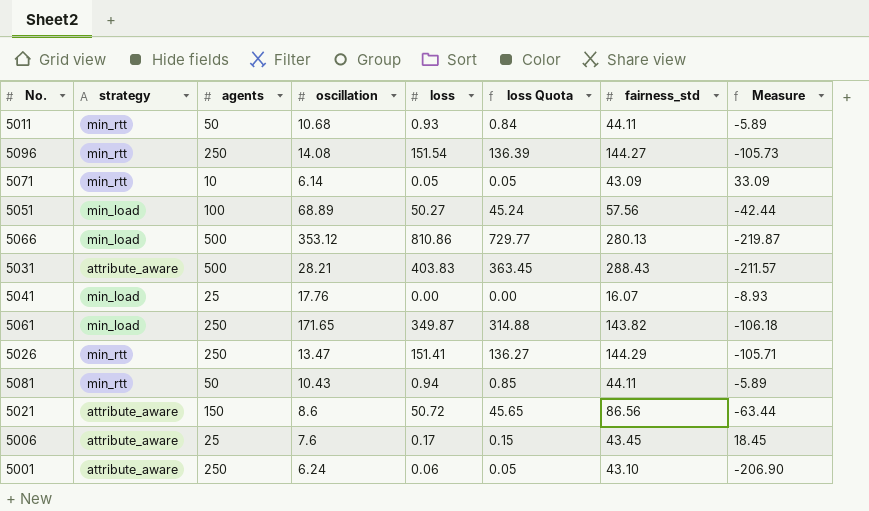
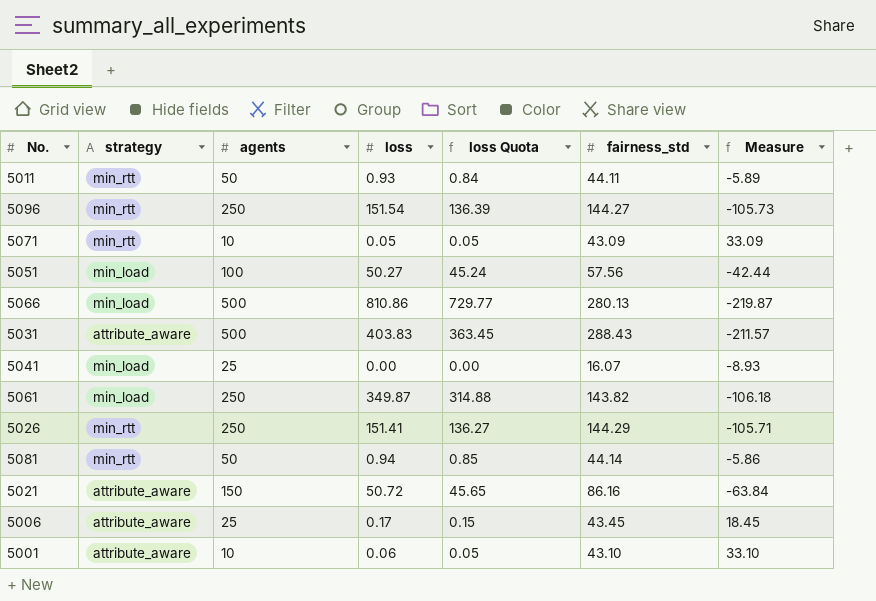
column oscillation | position: 4 -> none
5081 | fairness_std: 44.11 -> 44.14
5081 | Measure: -5.89 -> -5.86
5021 | fairness_std: 86.56 -> 86.16
5021 | Measure: -63.44 -> -63.84
5001 | agents: 250 -> 10
5001 | Measure: -206.90 -> 33.10

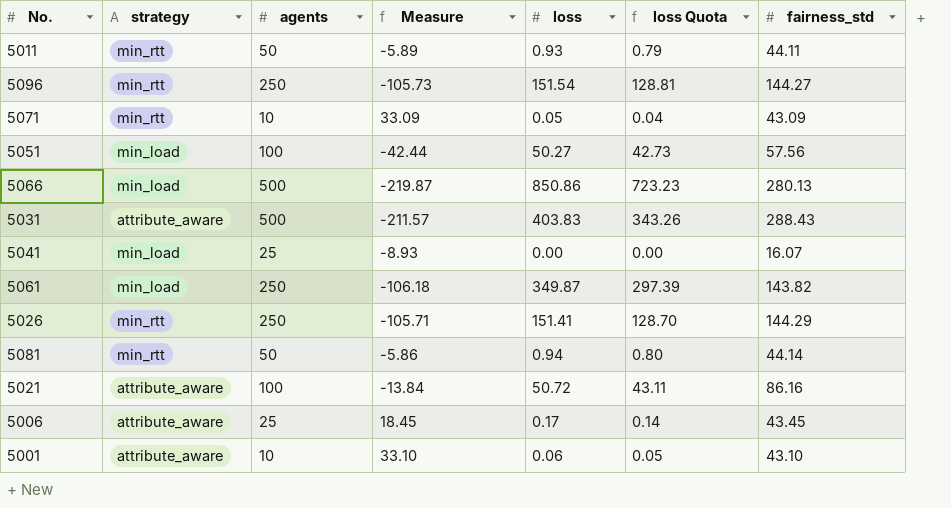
column Measure | position: 7 -> 4
column loss Quota | formula: [loss] * 0.9 -> [loss] * 0.85
5066 | loss: 810.86 -> 850.86
5021 | agents: 150 -> 100
5021 | Measure: -63.84 -> -13.84

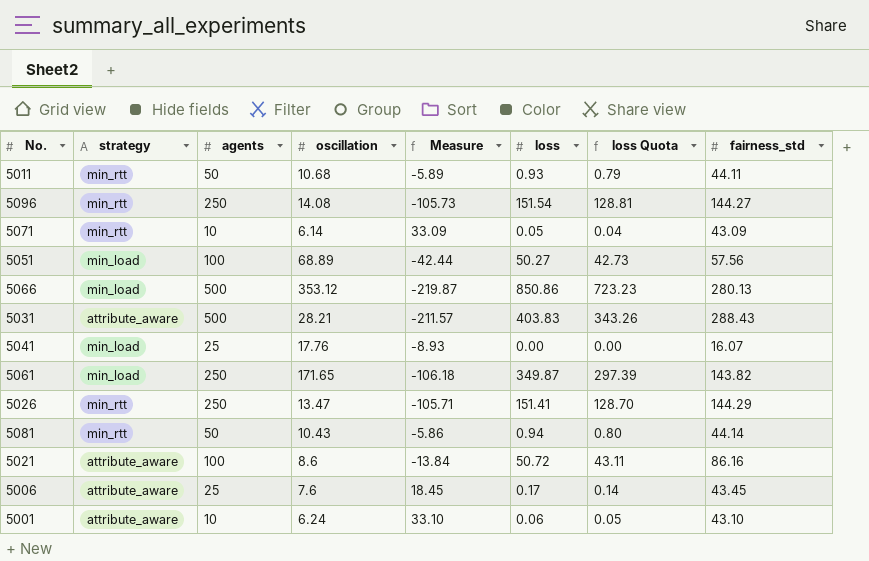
column oscillation | position: none -> 4

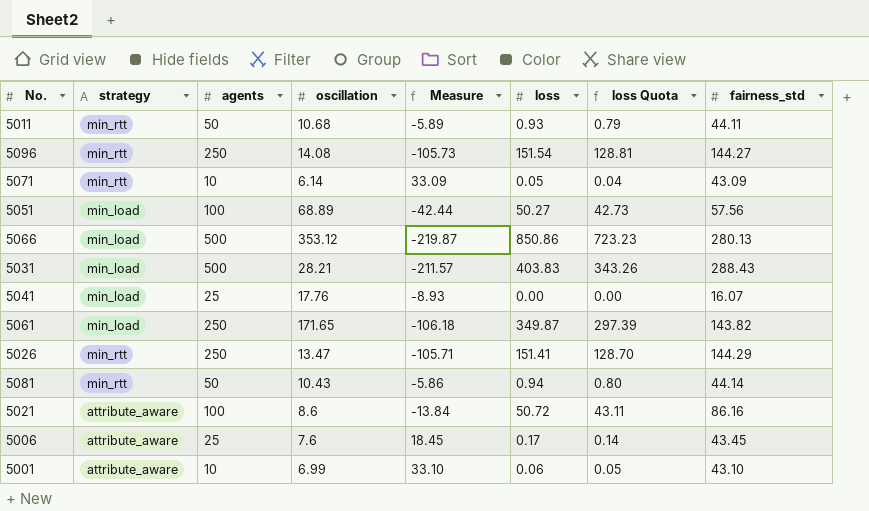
5031 | strategy: attribute_aware -> min_load
5001 | oscillation: 6.24 -> 6.99

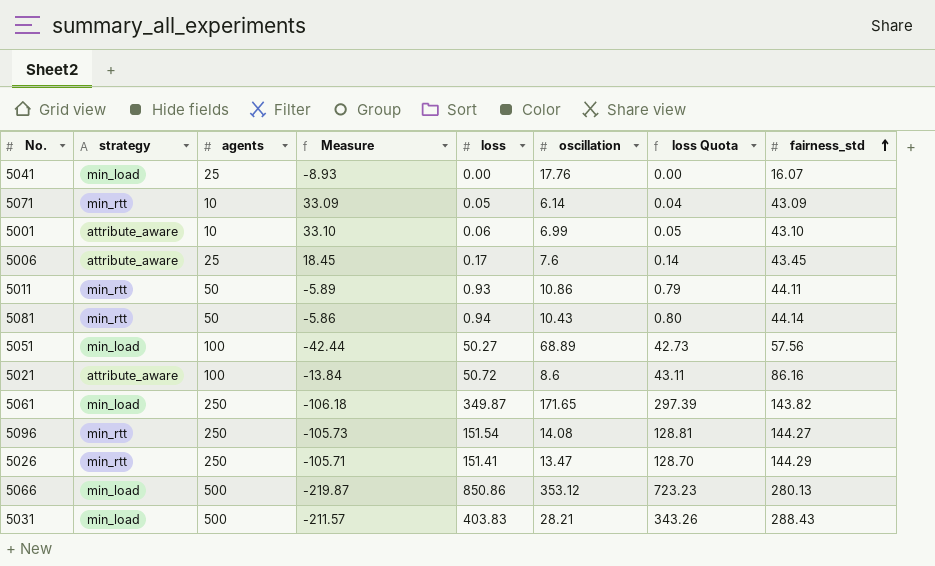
row order: none -> fairness_std ascending
column oscillation | position: 4 -> 6
5011 | oscillation: 10.68 -> 10.86

